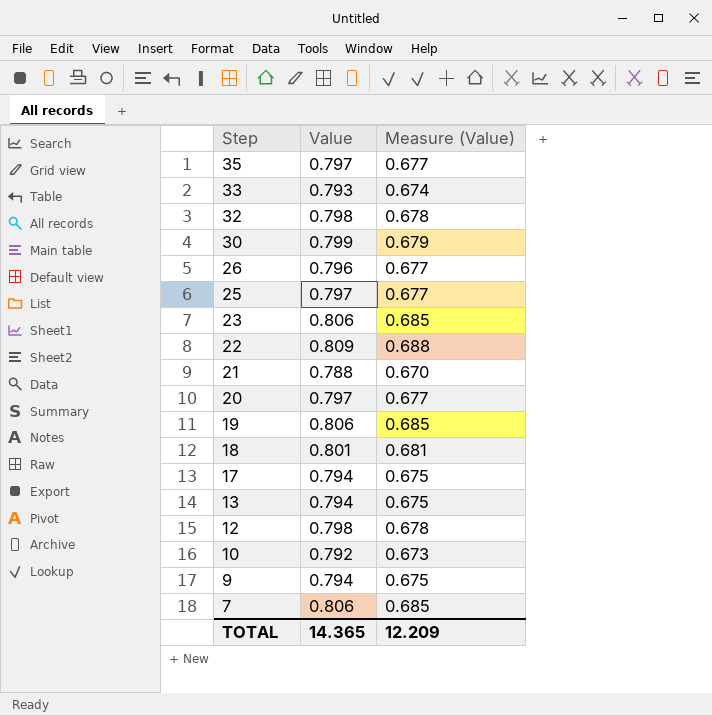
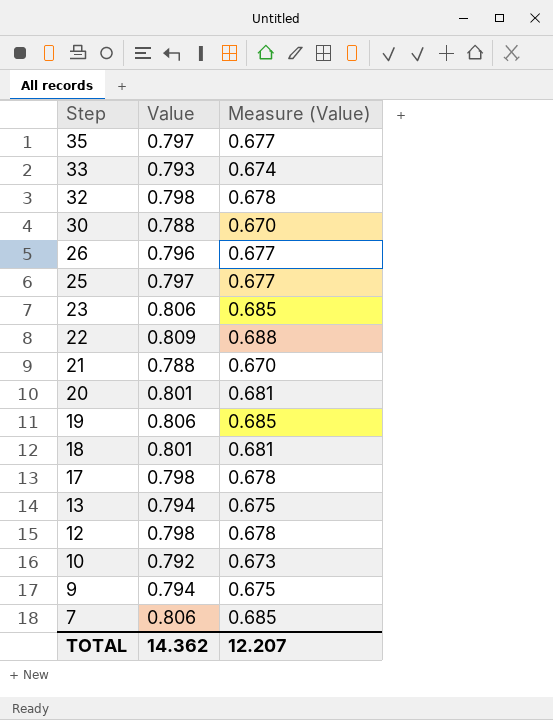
30 | Value: 0.799 -> 0.788
30 | Measure (Value): 0.679 -> 0.670
20 | Value: 0.797 -> 0.801
20 | Measure (Value): 0.677 -> 0.681
17 | Value: 0.794 -> 0.798
17 | Measure (Value): 0.675 -> 0.678
TOTAL | Value: 14.365 -> 14.362
TOTAL | Measure (Value): 12.209 -> 12.207

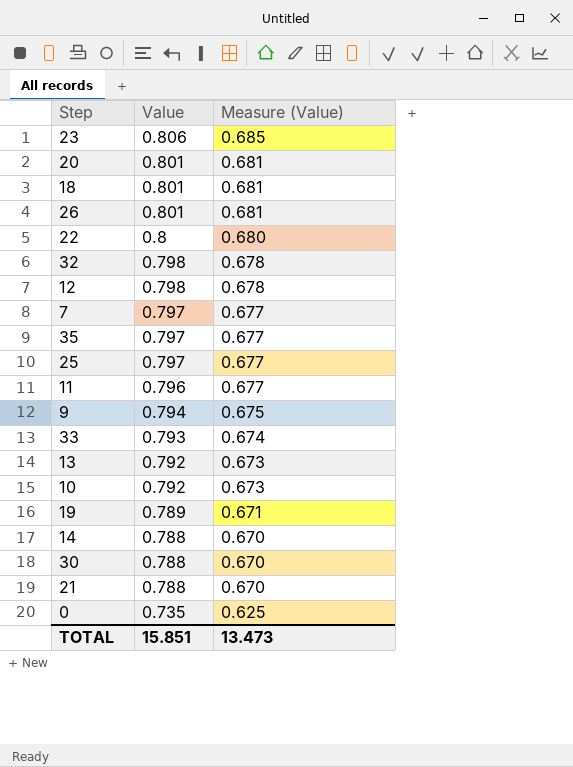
row order: Step descending -> Value descending
row 17: 0.798 | 0.678 -> none
26 | Value: 0.796 -> 0.801
26 | Measure (Value): 0.677 -> 0.681
22 | Value: 0.809 -> 0.8
22 | Measure (Value): 0.688 -> 0.680
7 | Value: 0.806 -> 0.797
7 | Measure (Value): 0.685 -> 0.677
row 11: none -> 0.796 | 0.677
13 | Value: 0.794 -> 0.792
13 | Measure (Value): 0.675 -> 0.673
19 | Value: 0.806 -> 0.789
19 | Measure (Value): 0.685 -> 0.671
row 14: none -> 0.788 | 0.670
row 0: none -> 0.735 | 0.625
TOTAL | Value: 14.362 -> 15.851
TOTAL | Measure (Value): 12.207 -> 13.473

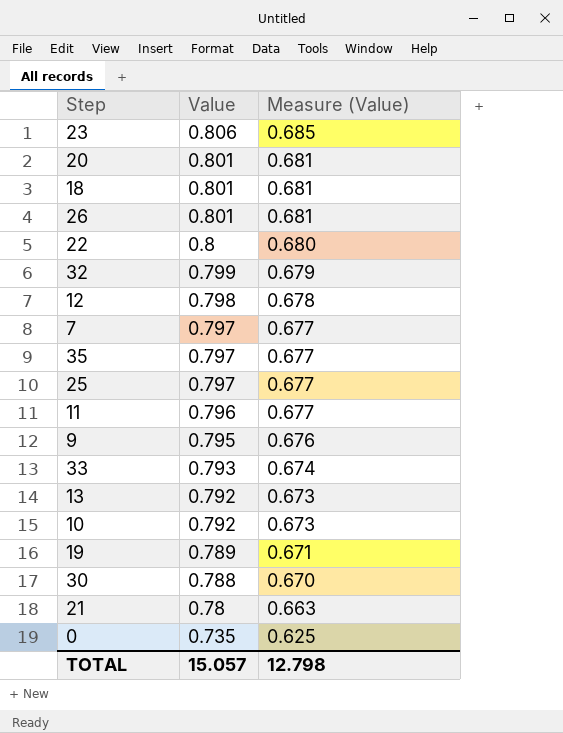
row 14: 0.788 | 0.670 -> none
32 | Value: 0.798 -> 0.799
32 | Measure (Value): 0.678 -> 0.679
9 | Value: 0.794 -> 0.795
9 | Measure (Value): 0.675 -> 0.676
21 | Value: 0.788 -> 0.78
21 | Measure (Value): 0.670 -> 0.663
TOTAL | Value: 15.851 -> 15.057
TOTAL | Measure (Value): 13.473 -> 12.798

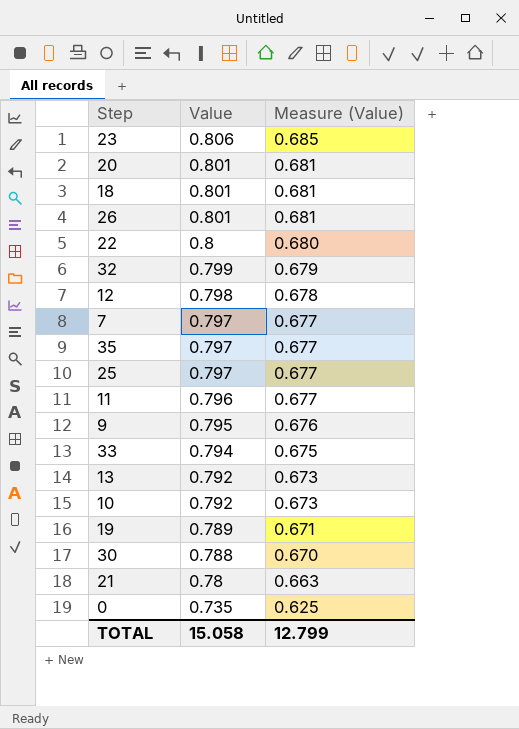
33 | Value: 0.793 -> 0.794
33 | Measure (Value): 0.674 -> 0.675
TOTAL | Value: 15.057 -> 15.058
TOTAL | Measure (Value): 12.798 -> 12.799

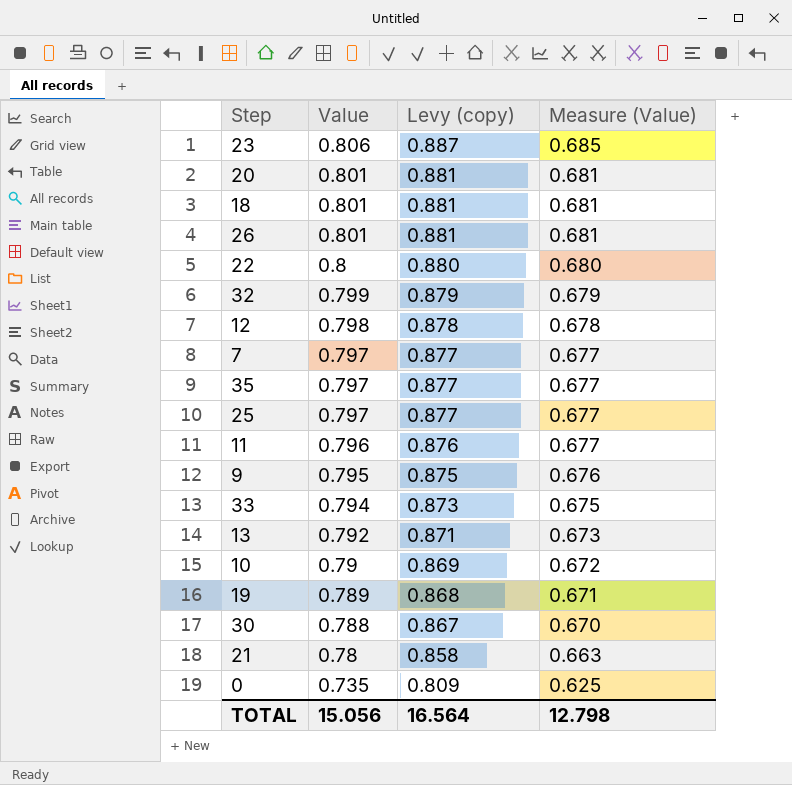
column Levy (copy) | formula: none -> [Value] * 1.1
10 | Value: 0.792 -> 0.79
10 | Measure (Value): 0.673 -> 0.672
TOTAL | Value: 15.058 -> 15.056
TOTAL | Measure (Value): 12.799 -> 12.798

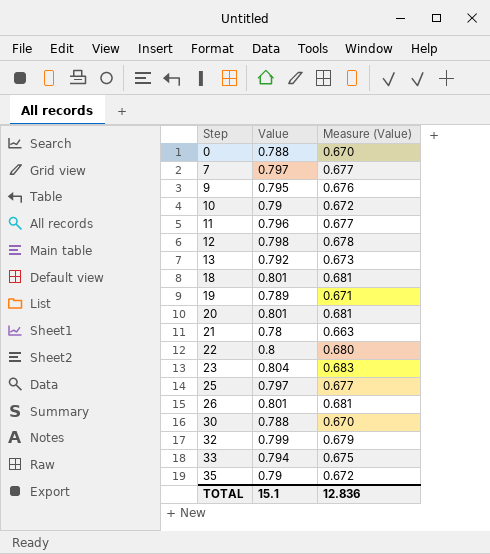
row order: Value descending -> Step ascending
column Levy (copy) | formula: [Value] * 1.1 -> none
0 | Value: 0.735 -> 0.788
0 | Measure (Value): 0.625 -> 0.670
23 | Value: 0.806 -> 0.804
23 | Measure (Value): 0.685 -> 0.683
35 | Value: 0.797 -> 0.79
35 | Measure (Value): 0.677 -> 0.672
TOTAL | Value: 15.056 -> 15.1
TOTAL | Measure (Value): 12.798 -> 12.836

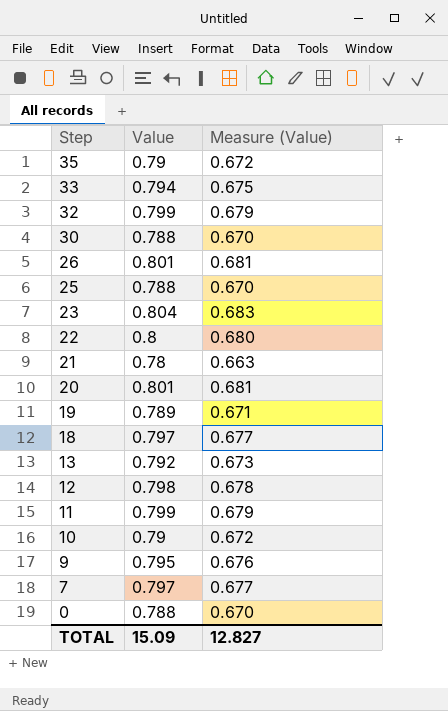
row order: Step ascending -> Step descending
25 | Value: 0.797 -> 0.788
25 | Measure (Value): 0.677 -> 0.670
18 | Value: 0.801 -> 0.797
18 | Measure (Value): 0.681 -> 0.677
11 | Value: 0.796 -> 0.799
11 | Measure (Value): 0.677 -> 0.679
TOTAL | Value: 15.1 -> 15.09
TOTAL | Measure (Value): 12.836 -> 12.827

